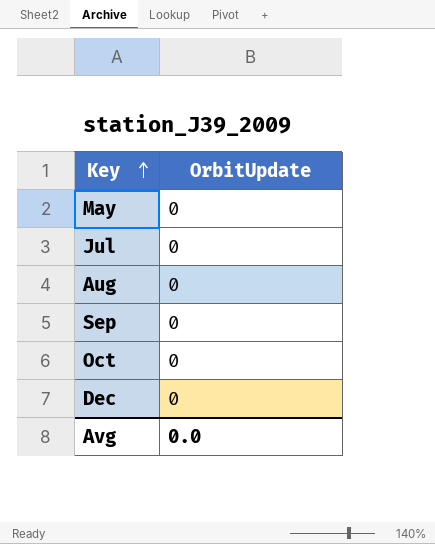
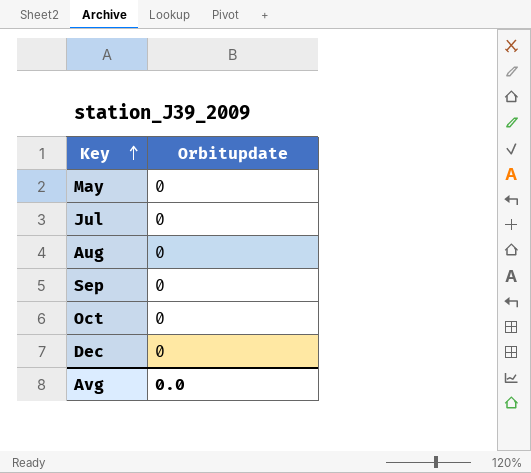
column name: OrbitUpdate -> Orbitupdate

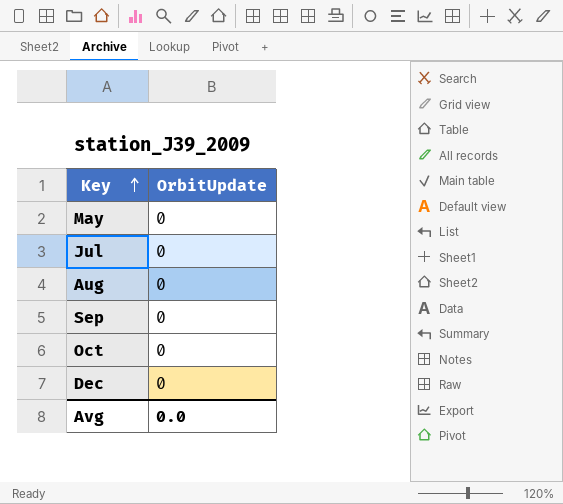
column name: Orbitupdate -> OrbitUpdate

